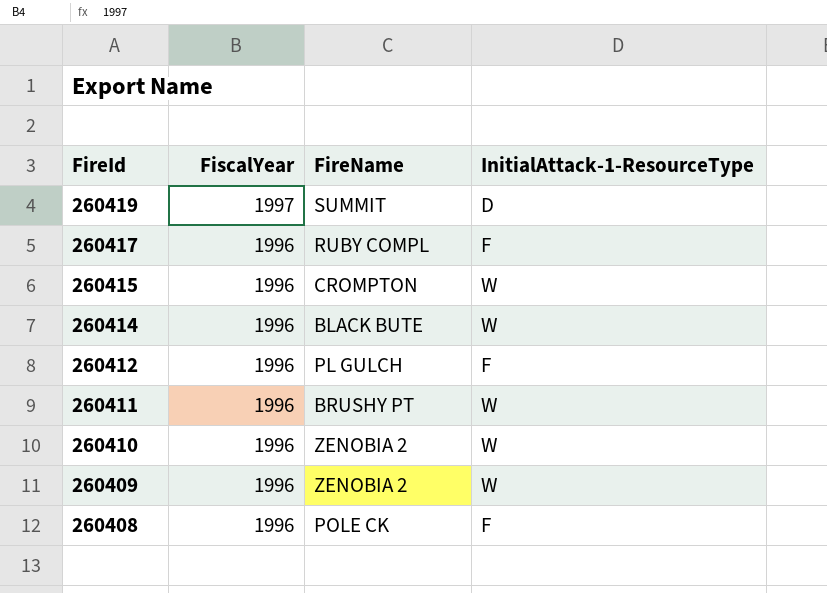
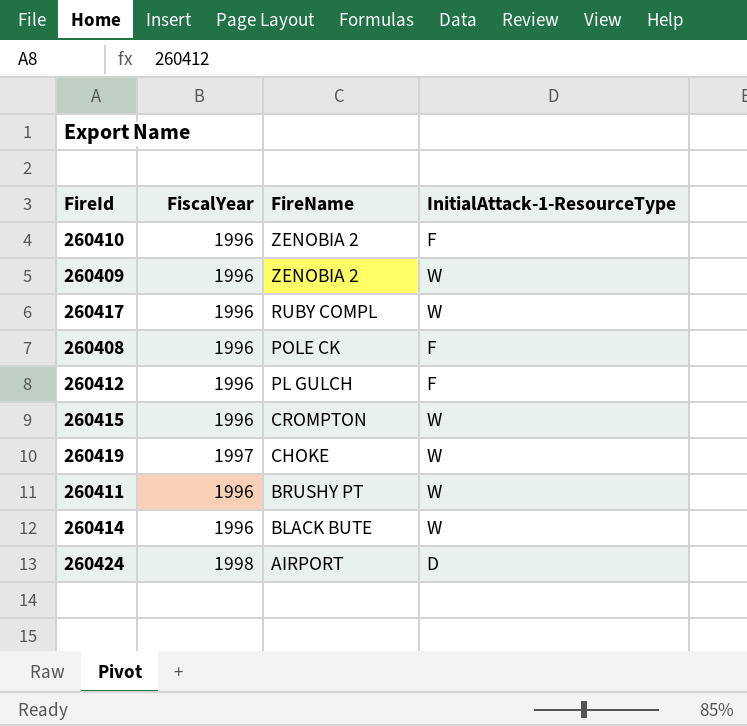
row order: FireId descending -> FireName descending
260410 | InitialAttack-1-ResourceType: W -> F
260417 | InitialAttack-1-ResourceType: F -> W
260419 | FireName: SUMMIT -> CHOKE
260419 | InitialAttack-1-ResourceType: D -> W
row 260424: none -> 1998 | AIRPORT | D

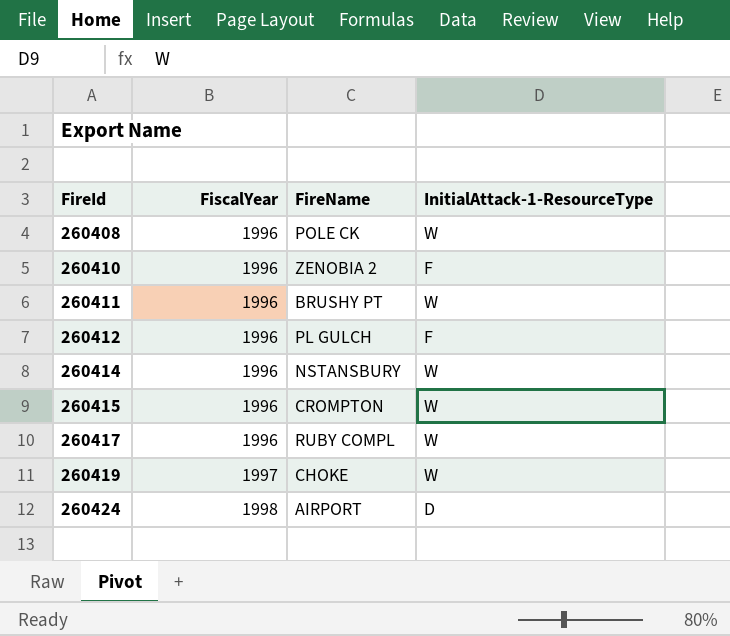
row order: FireName descending -> FireId ascending
row 260409: 1996 | ZENOBIA 2 | W -> none
260408 | InitialAttack-1-ResourceType: F -> W
260414 | FireName: BLACK BUTE -> NSTANSBURY

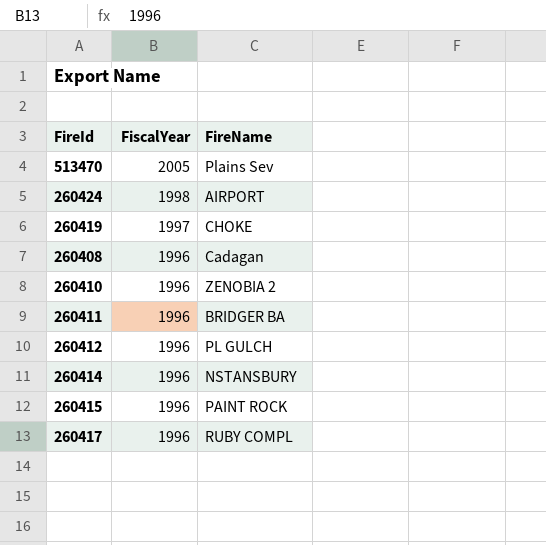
row order: FireId ascending -> FiscalYear descending
column InitialAttack-1-ResourceType | position: 4 -> none
row 513470: none -> 2005 | Plains Sev
260408 | FireName: POLE CK -> Cadagan
260411 | FireName: BRUSHY PT -> BRIDGER BA
260415 | FireName: CROMPTON -> PAINT ROCK

